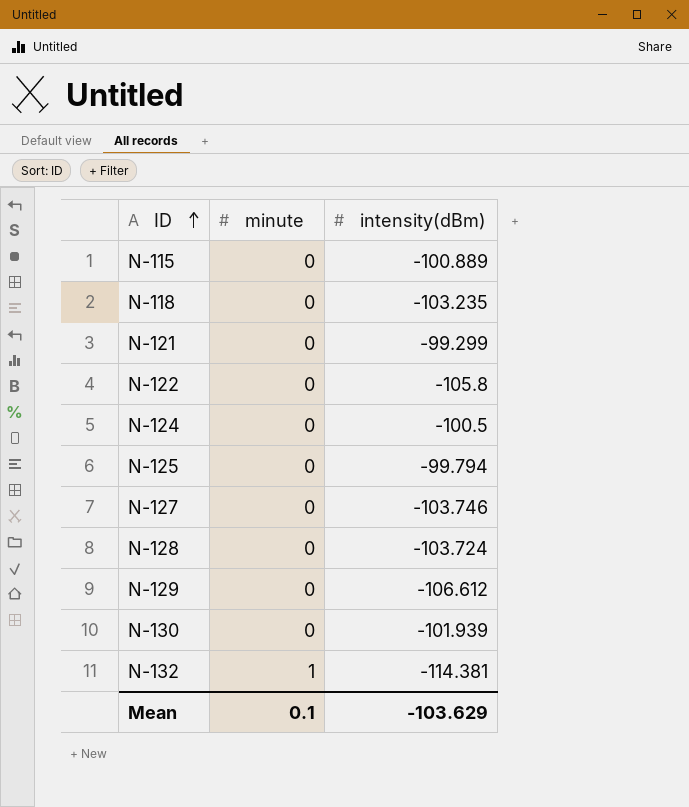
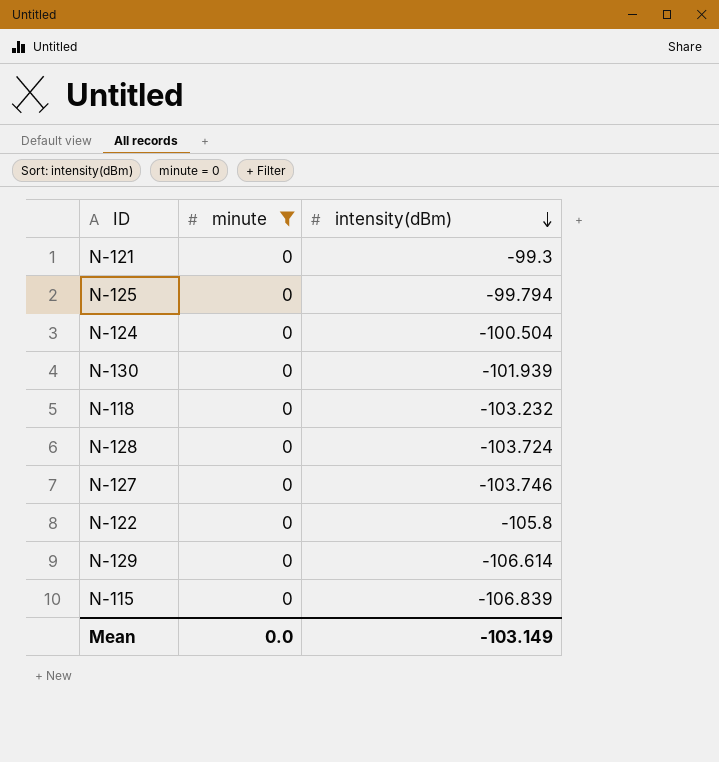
filter: none -> minute = 0
row order: ID ascending -> intensity(dBm) descending
N-121 | intensity(dBm): -99.299 -> -99.3
N-124 | intensity(dBm): -100.5 -> -100.504
N-118 | intensity(dBm): -103.235 -> -103.232
N-129 | intensity(dBm): -106.612 -> -106.614
N-115 | intensity(dBm): -100.889 -> -106.839
Mean | minute: 0.1 -> 0.0
Mean | intensity(dBm): -103.629 -> -103.149

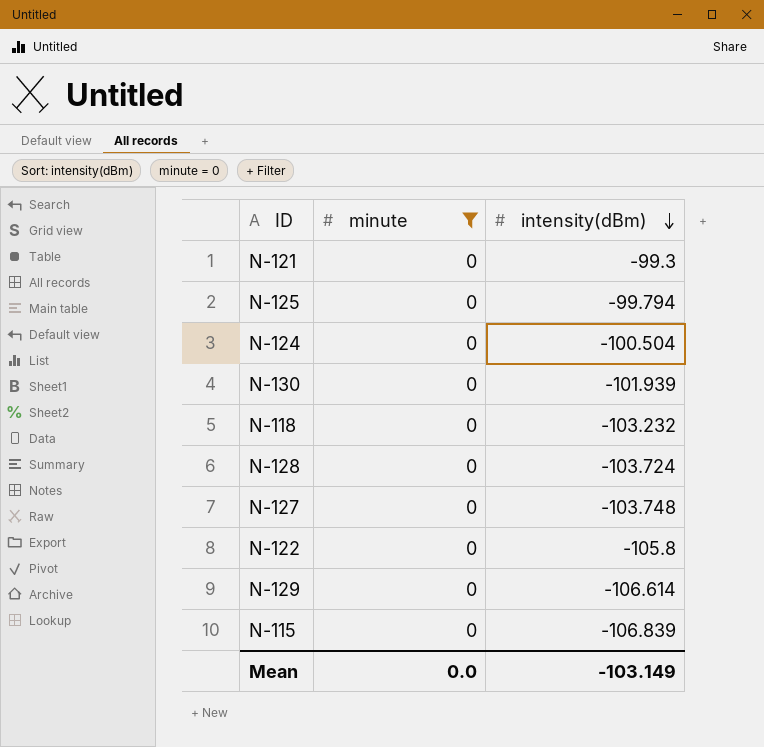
N-127 | intensity(dBm): -103.746 -> -103.748

